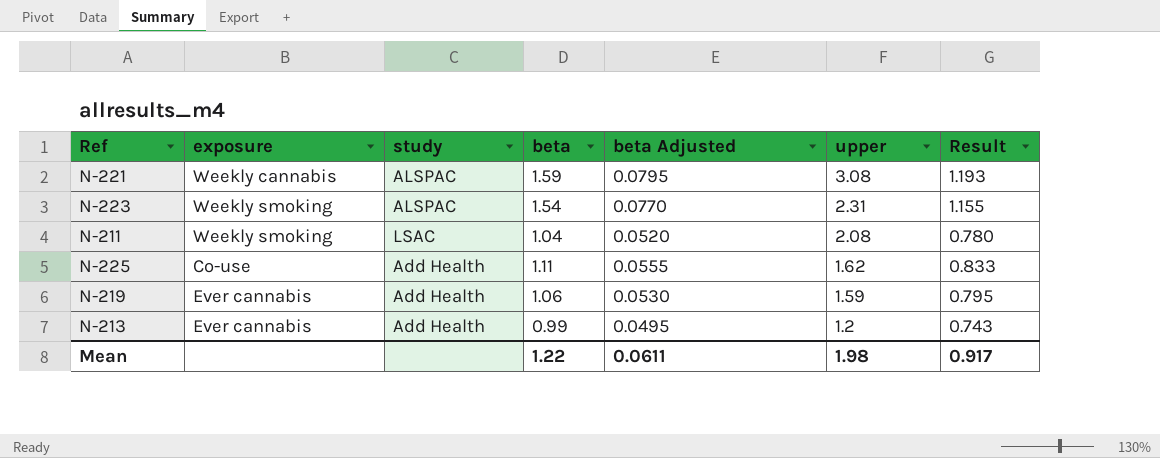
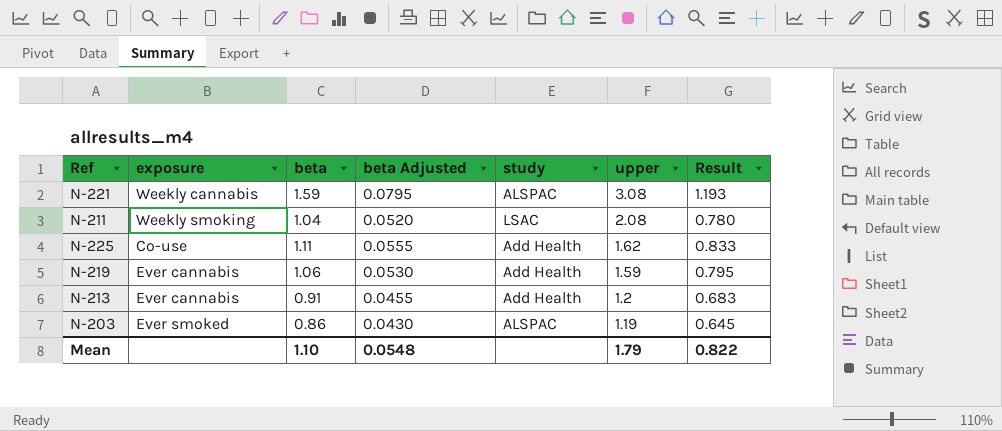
column study | position: 3 -> 5
row N-223: Weekly smoking | ALSPAC | 1.54 | 0.0770 | 2.31 | 1.155 -> none
N-213 | beta: 0.99 -> 0.91
N-213 | beta Adjusted: 0.0495 -> 0.0455
N-213 | Result: 0.743 -> 0.683
row N-203: none -> Ever smoked | 0.86 | 0.0430 | ALSPAC | 1.19 | 0.645
Mean | beta: 1.22 -> 1.10
Mean | beta Adjusted: 0.0611 -> 0.0548
Mean | upper: 1.98 -> 1.79
Mean | Result: 0.917 -> 0.822

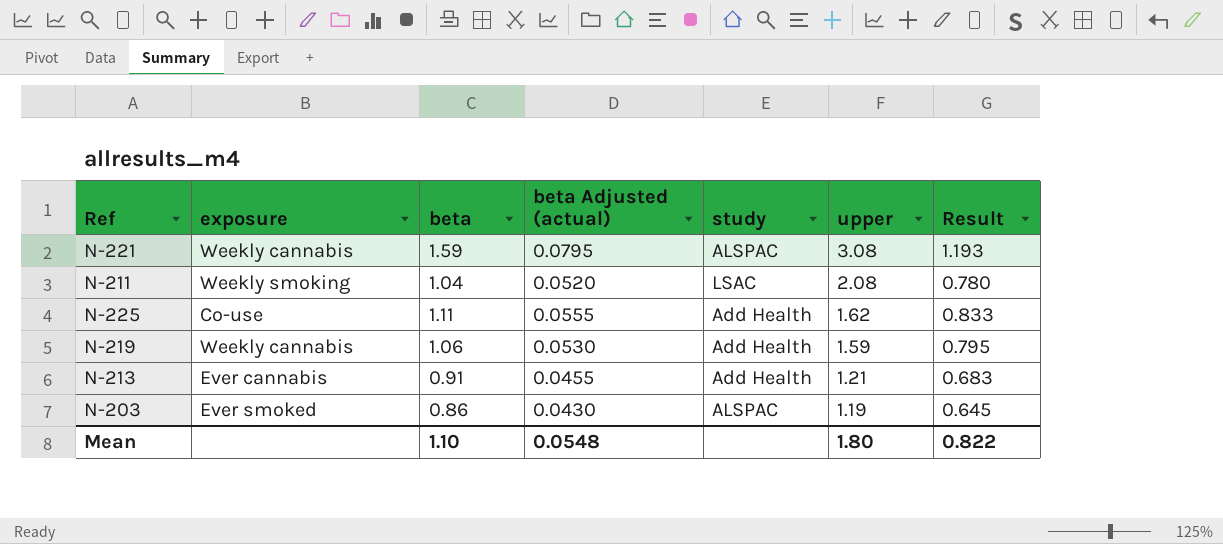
column name: beta Adjusted -> beta Adjusted (actual)
N-219 | exposure: Ever cannabis -> Weekly cannabis
N-213 | upper: 1.2 -> 1.21
Mean | upper: 1.79 -> 1.80

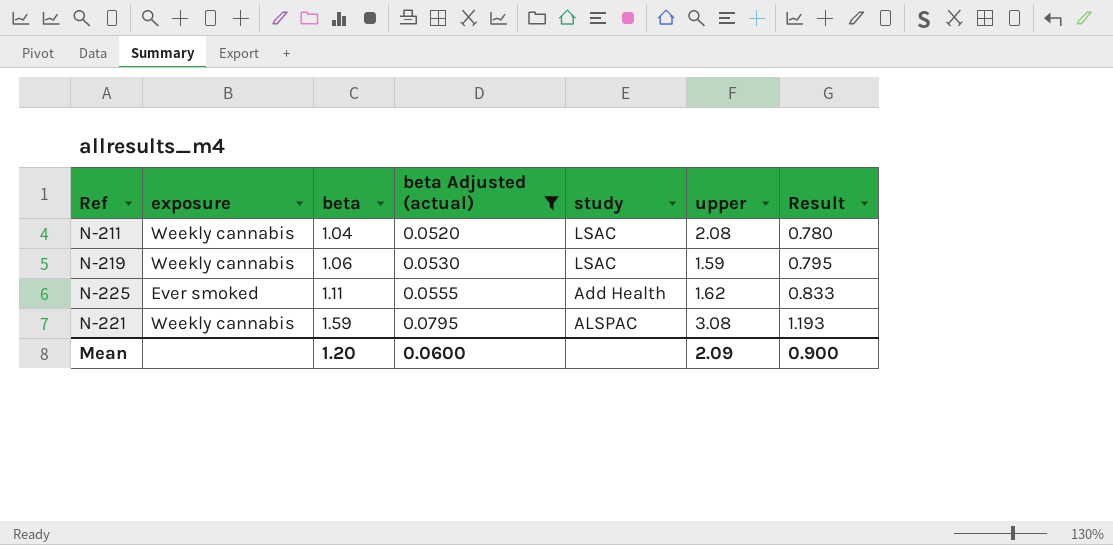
filter: none -> beta Adjusted (actual) >= 0.0520
row order: upper descending -> beta ascending
N-211 | exposure: Weekly smoking -> Weekly cannabis
N-219 | study: Add Health -> LSAC
N-225 | exposure: Co-use -> Ever smoked
Mean | beta: 1.10 -> 1.20
Mean | beta Adjusted (actual): 0.0548 -> 0.0600
Mean | upper: 1.80 -> 2.09
Mean | Result: 0.822 -> 0.900

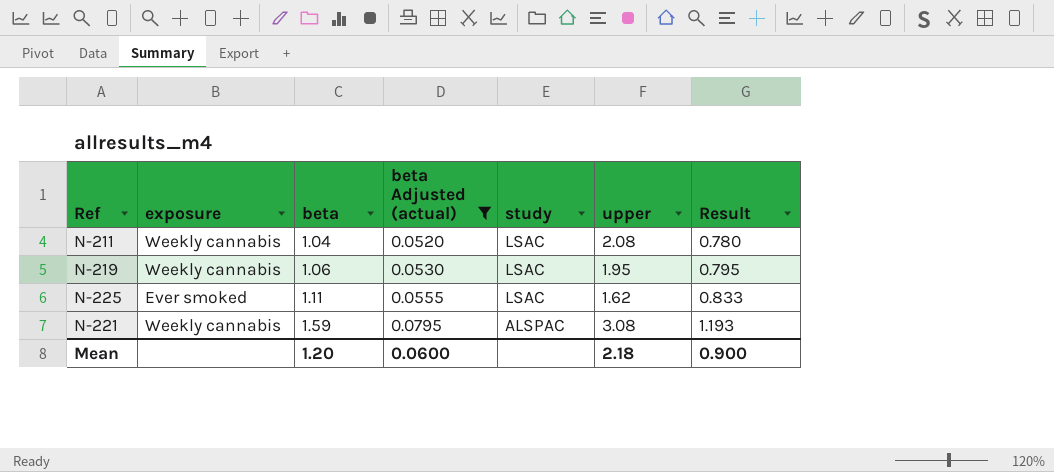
N-219 | upper: 1.59 -> 1.95
N-225 | study: Add Health -> LSAC
Mean | upper: 2.09 -> 2.18

